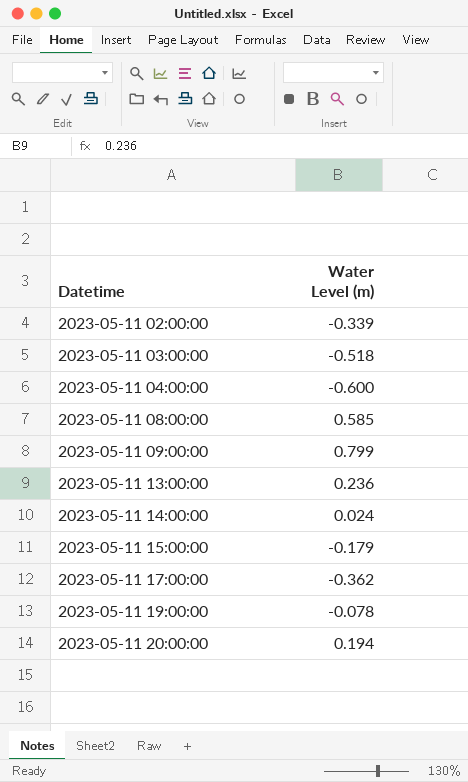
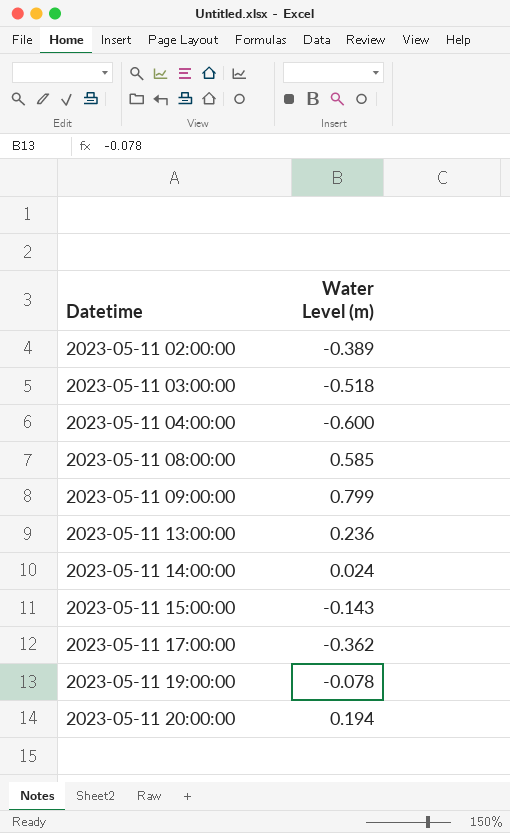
2023-05-11 02:00:00 | Water Level (m): -0.339 -> -0.389
2023-05-11 15:00:00 | Water Level (m): -0.179 -> -0.143

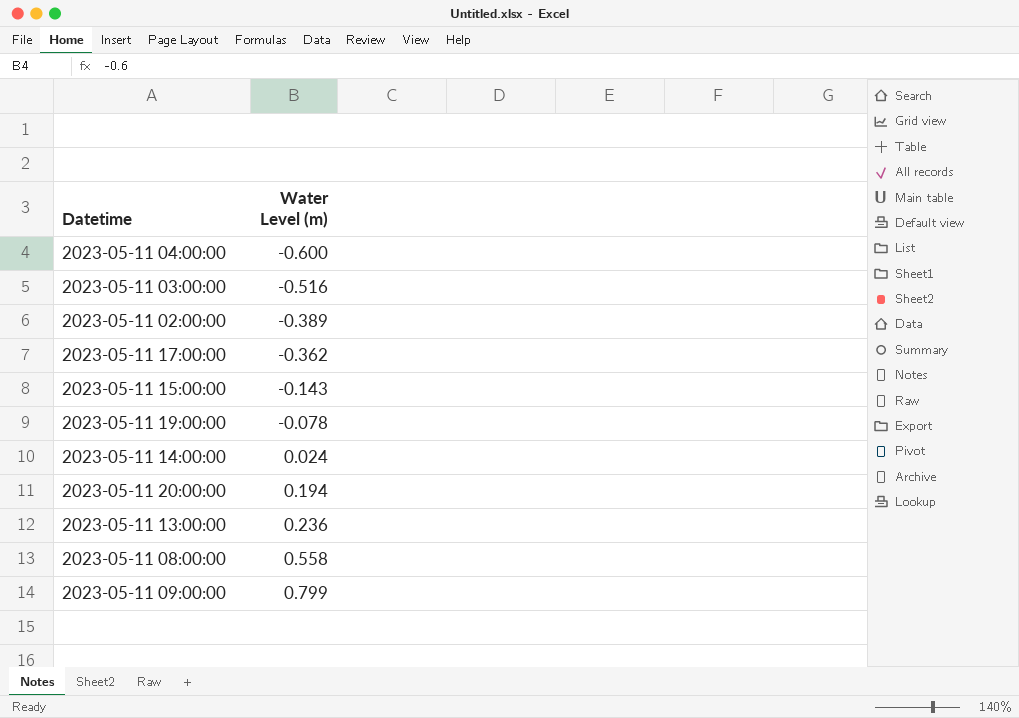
row order: Datetime ascending -> Water Level (m) ascending
2023-05-11 03:00:00 | Water Level (m): -0.518 -> -0.516
2023-05-11 08:00:00 | Water Level (m): 0.585 -> 0.558

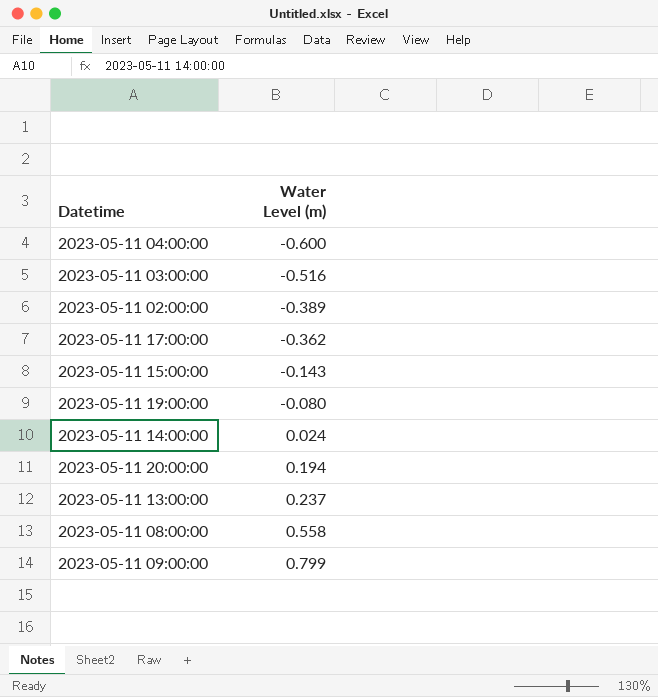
2023-05-11 19:00:00 | Water Level (m): -0.078 -> -0.080
2023-05-11 13:00:00 | Water Level (m): 0.236 -> 0.237

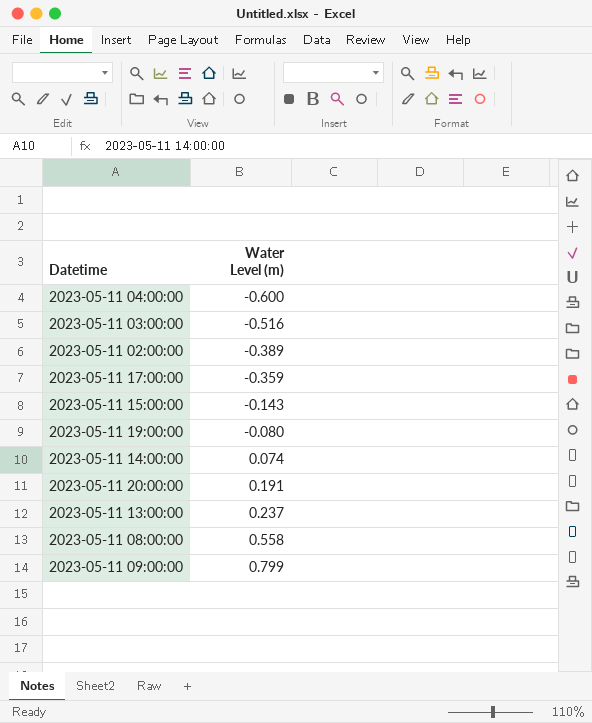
2023-05-11 17:00:00 | Water Level (m): -0.362 -> -0.359
2023-05-11 14:00:00 | Water Level (m): 0.024 -> 0.074
2023-05-11 20:00:00 | Water Level (m): 0.194 -> 0.191

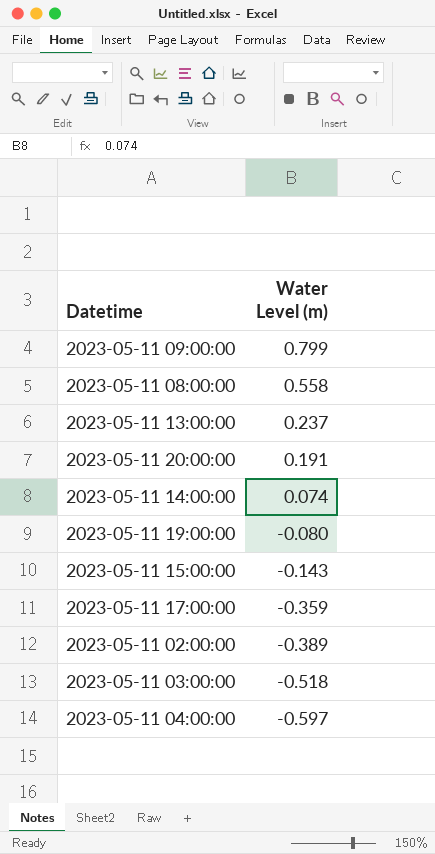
row order: Water Level (m) ascending -> Water Level (m) descending
2023-05-11 03:00:00 | Water Level (m): -0.516 -> -0.518
2023-05-11 04:00:00 | Water Level (m): -0.600 -> -0.597

